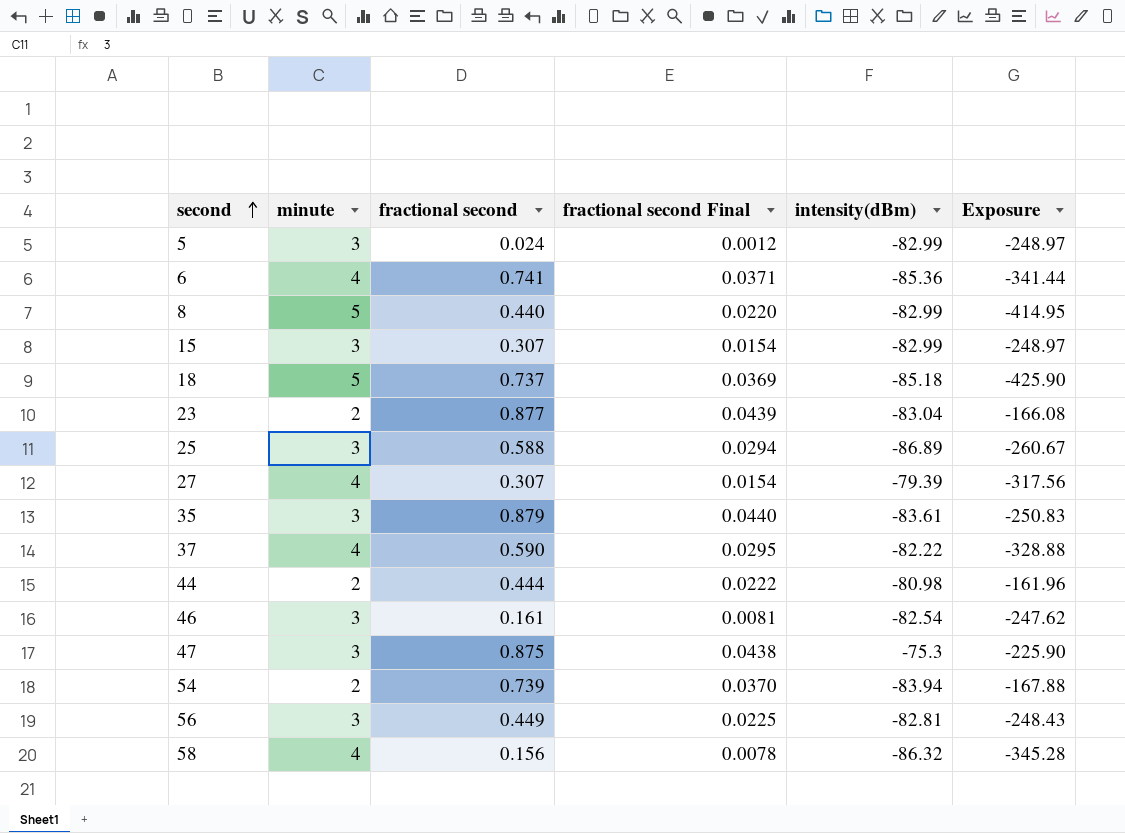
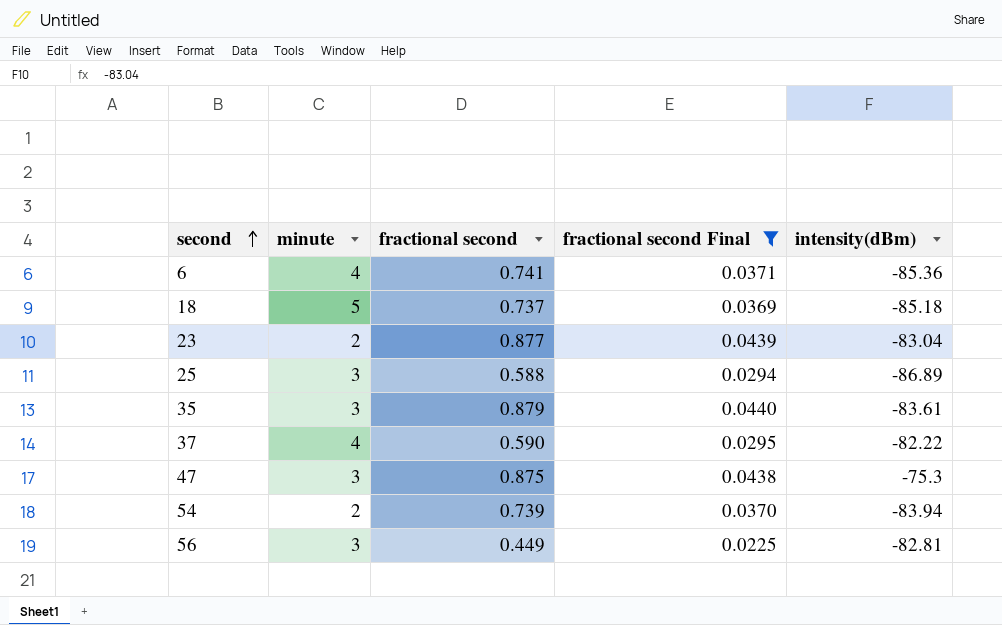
filter: none -> fractional second Final >= 0.0225
column Exposure | formula: [minute] * [intensity(dBm)] -> none

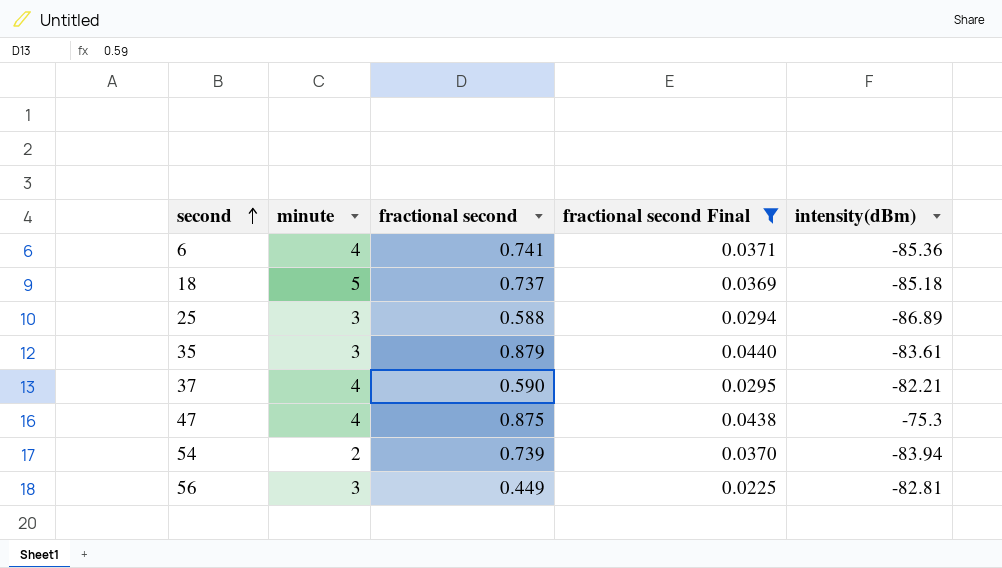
row 23: 2 | 0.877 | 0.0439 | -83.04 -> none
37 | intensity(dBm): -82.22 -> -82.21
47 | minute: 3 -> 4

